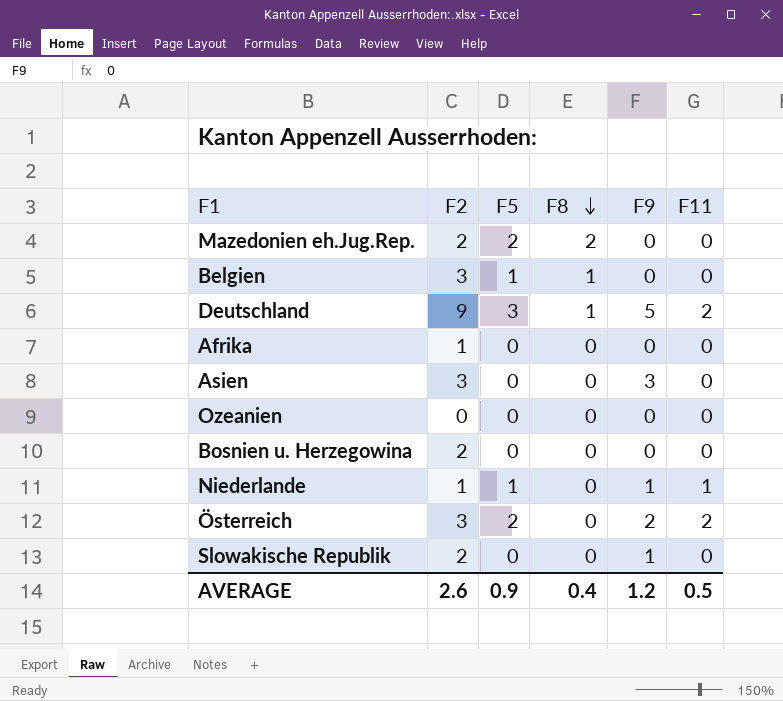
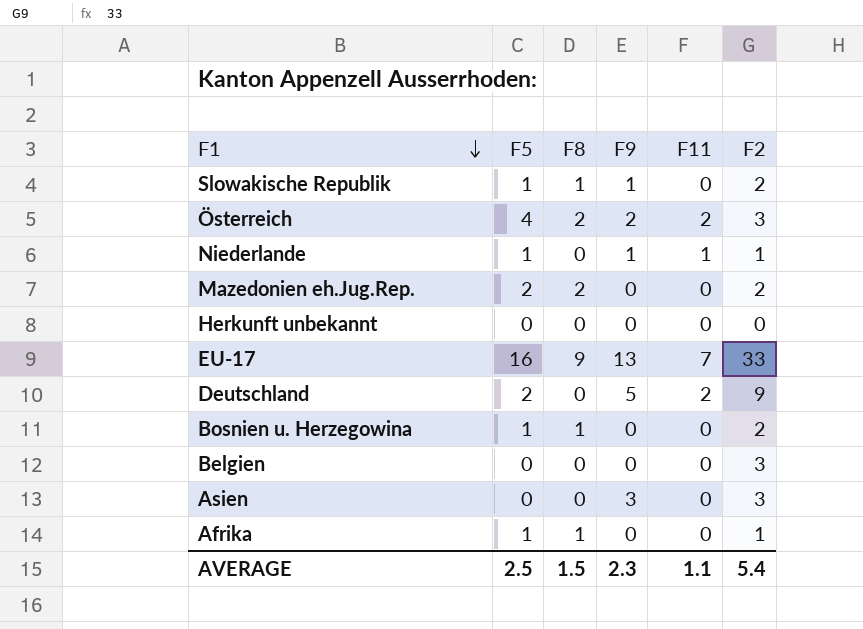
row order: F8 descending -> F1 descending
column F2 | position: 2 -> 6
row Ozeanien: 0 | 0 | 0 | 0 | 0 -> none
Slowakische Republik | F5: 0 -> 1
Slowakische Republik | F8: 0 -> 1
Österreich | F5: 2 -> 4
Österreich | F8: 0 -> 2
row Herkunft unbekannt: none -> 0 | 0 | 0 | 0 | 0
row EU-17: none -> 16 | 9 | 13 | 7 | 33
Deutschland | F5: 3 -> 2
Deutschland | F8: 1 -> 0
Bosnien u. Herzegowina | F5: 0 -> 1
Bosnien u. Herzegowina | F8: 0 -> 1
Belgien | F5: 1 -> 0
Belgien | F8: 1 -> 0
Afrika | F5: 0 -> 1
Afrika | F8: 0 -> 1
AVERAGE | F5: 0.9 -> 2.5
AVERAGE | F8: 0.4 -> 1.5
AVERAGE | F9: 1.2 -> 2.3
AVERAGE | F11: 0.5 -> 1.1
AVERAGE | F2: 2.6 -> 5.4

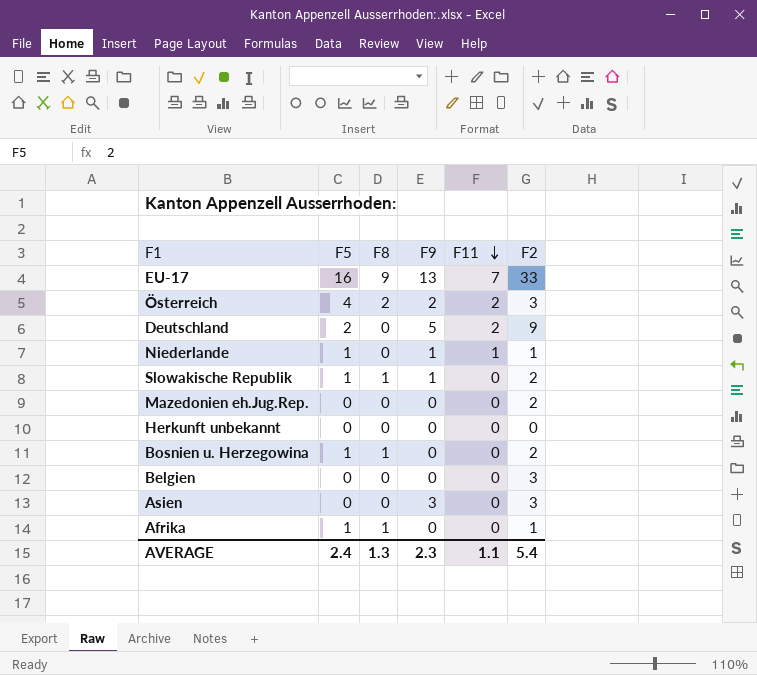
row order: F1 descending -> F11 descending
Mazedonien eh.Jug.Rep. | F5: 2 -> 0
Mazedonien eh.Jug.Rep. | F8: 2 -> 0
AVERAGE | F5: 2.5 -> 2.4
AVERAGE | F8: 1.5 -> 1.3

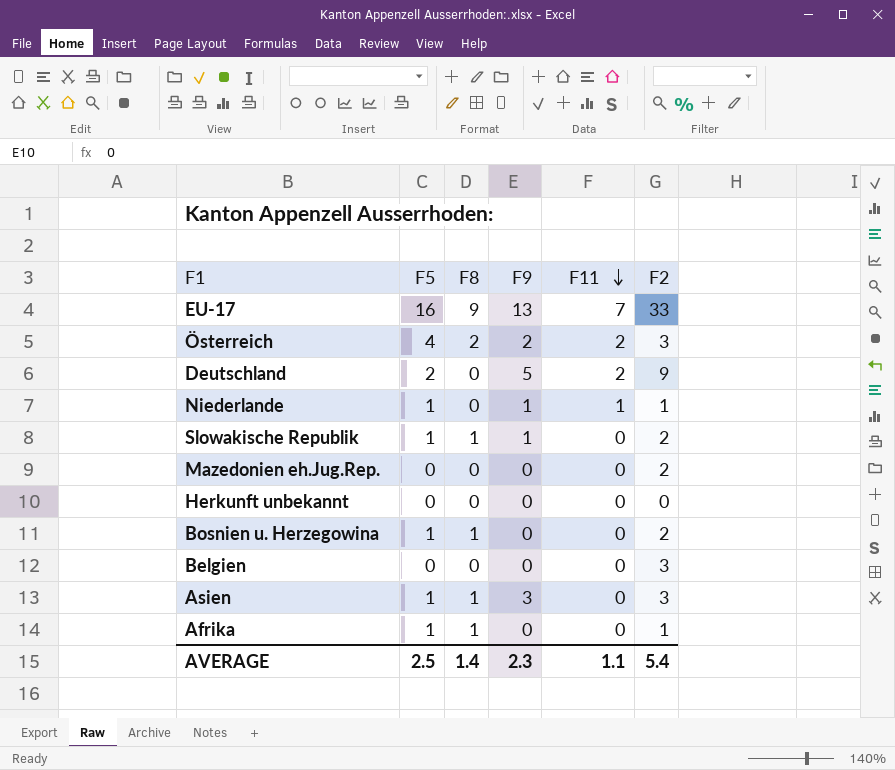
Asien | F5: 0 -> 1
Asien | F8: 0 -> 1
AVERAGE | F5: 2.4 -> 2.5
AVERAGE | F8: 1.3 -> 1.4

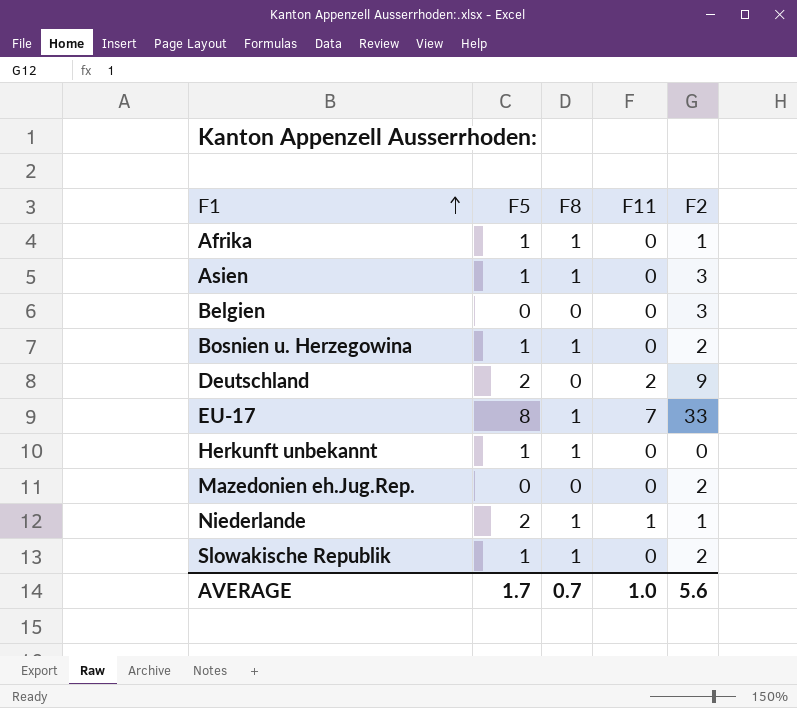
row order: F11 descending -> F1 ascending
column F9 | position: 4 -> none
row Österreich: 4 | 2 | 2 | 2 | 3 -> none
EU-17 | F5: 16 -> 8
EU-17 | F8: 9 -> 1
Herkunft unbekannt | F5: 0 -> 1
Herkunft unbekannt | F8: 0 -> 1
Niederlande | F5: 1 -> 2
Niederlande | F8: 0 -> 1
AVERAGE | F5: 2.5 -> 1.7
AVERAGE | F8: 1.4 -> 0.7
AVERAGE | F11: 1.1 -> 1.0
AVERAGE | F2: 5.4 -> 5.6

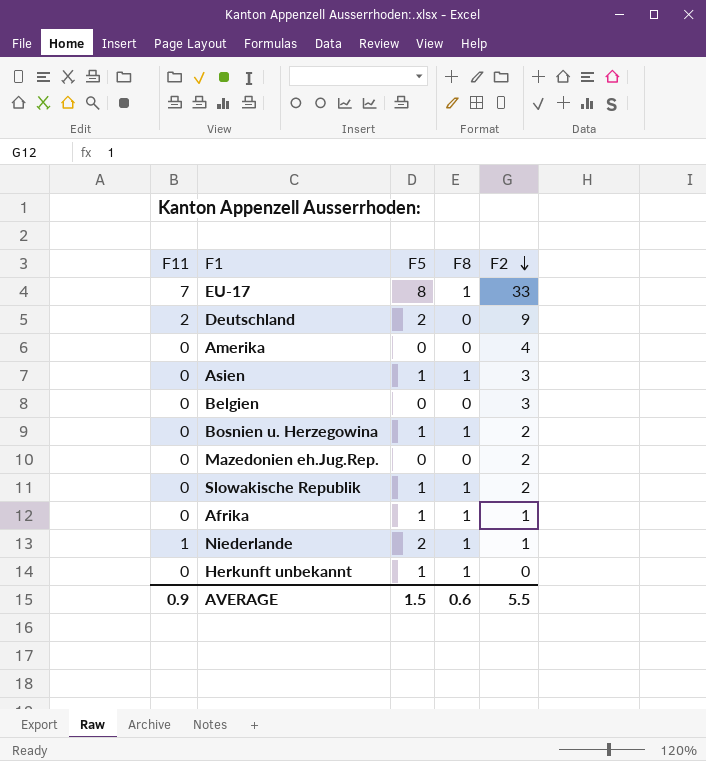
row order: F1 ascending -> F2 descending
column F11 | position: 4 -> 1
row Amerika: none -> 0 | 0 | 0 | 4
AVERAGE | F11: 1.0 -> 0.9
AVERAGE | F5: 1.7 -> 1.5
AVERAGE | F8: 0.7 -> 0.6
AVERAGE | F2: 5.6 -> 5.5

